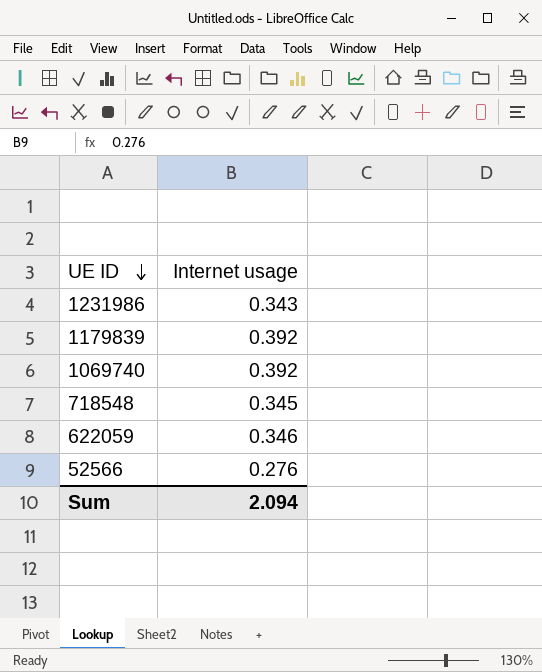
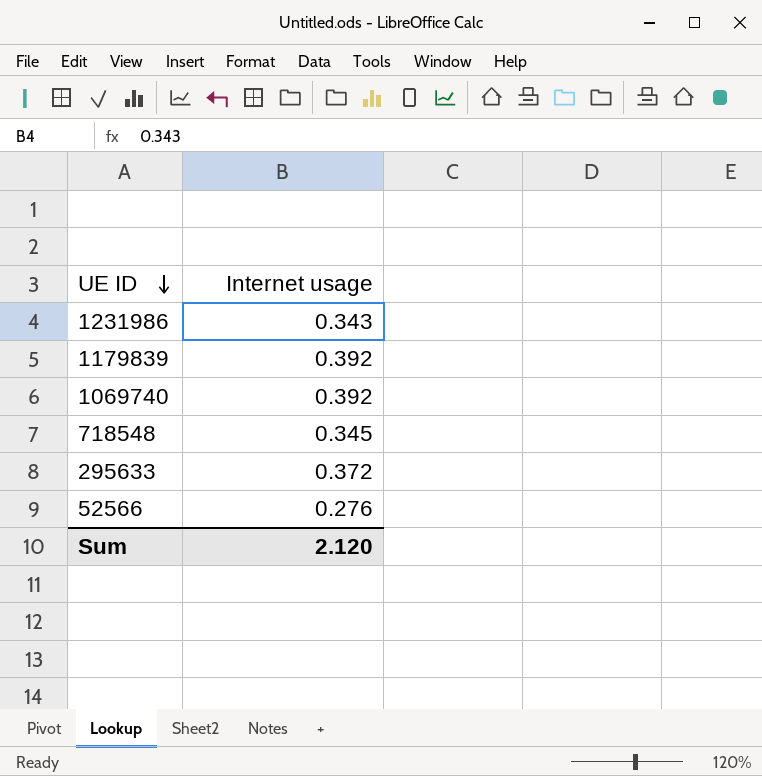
row 622059: 0.346 -> none
row 295633: none -> 0.372
Sum | Internet usage: 2.094 -> 2.120

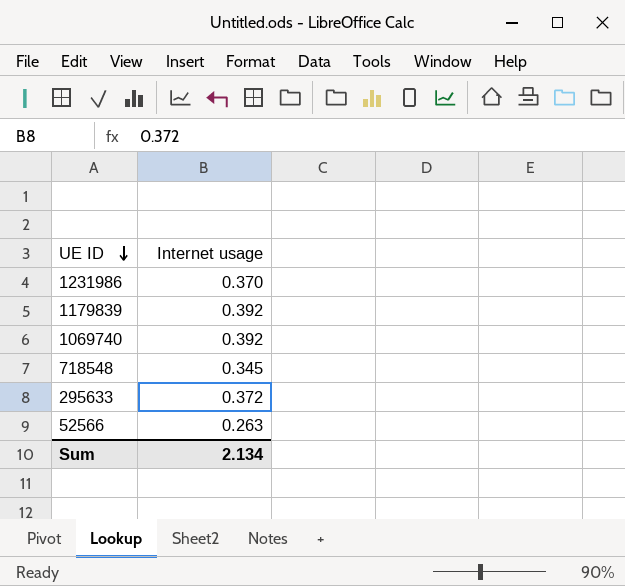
1231986 | Internet usage: 0.343 -> 0.370
52566 | Internet usage: 0.276 -> 0.263
Sum | Internet usage: 2.120 -> 2.134

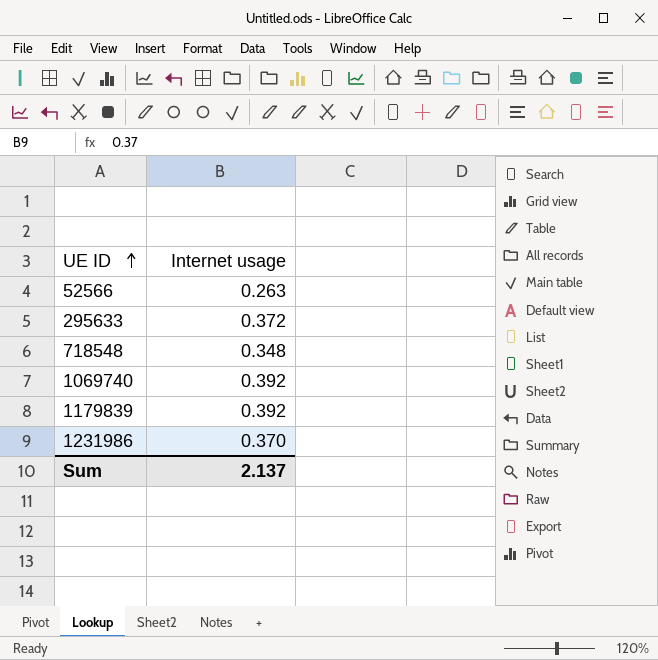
row order: UE ID descending -> UE ID ascending
718548 | Internet usage: 0.345 -> 0.348
Sum | Internet usage: 2.134 -> 2.137

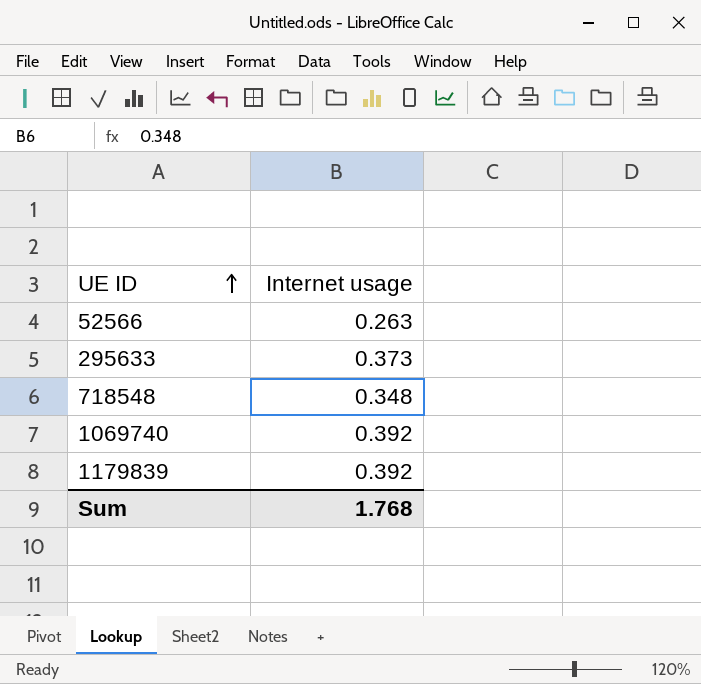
row 1231986: 0.370 -> none
295633 | Internet usage: 0.372 -> 0.373
Sum | Internet usage: 2.137 -> 1.768

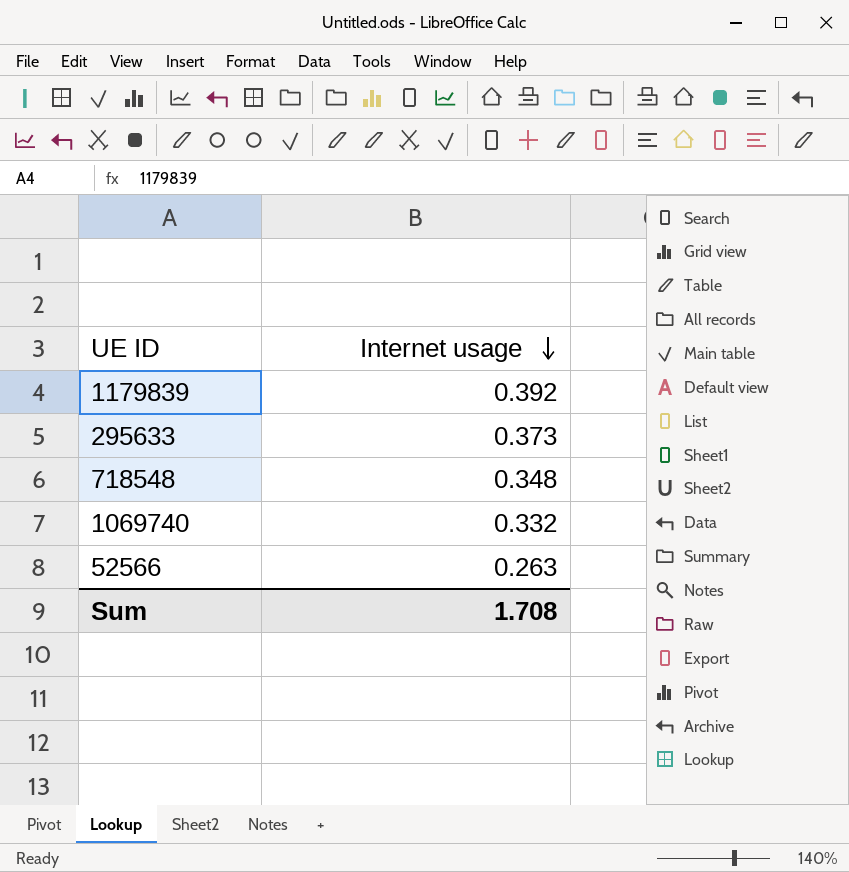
row order: UE ID ascending -> Internet usage descending
1069740 | Internet usage: 0.392 -> 0.332
Sum | Internet usage: 1.768 -> 1.708

